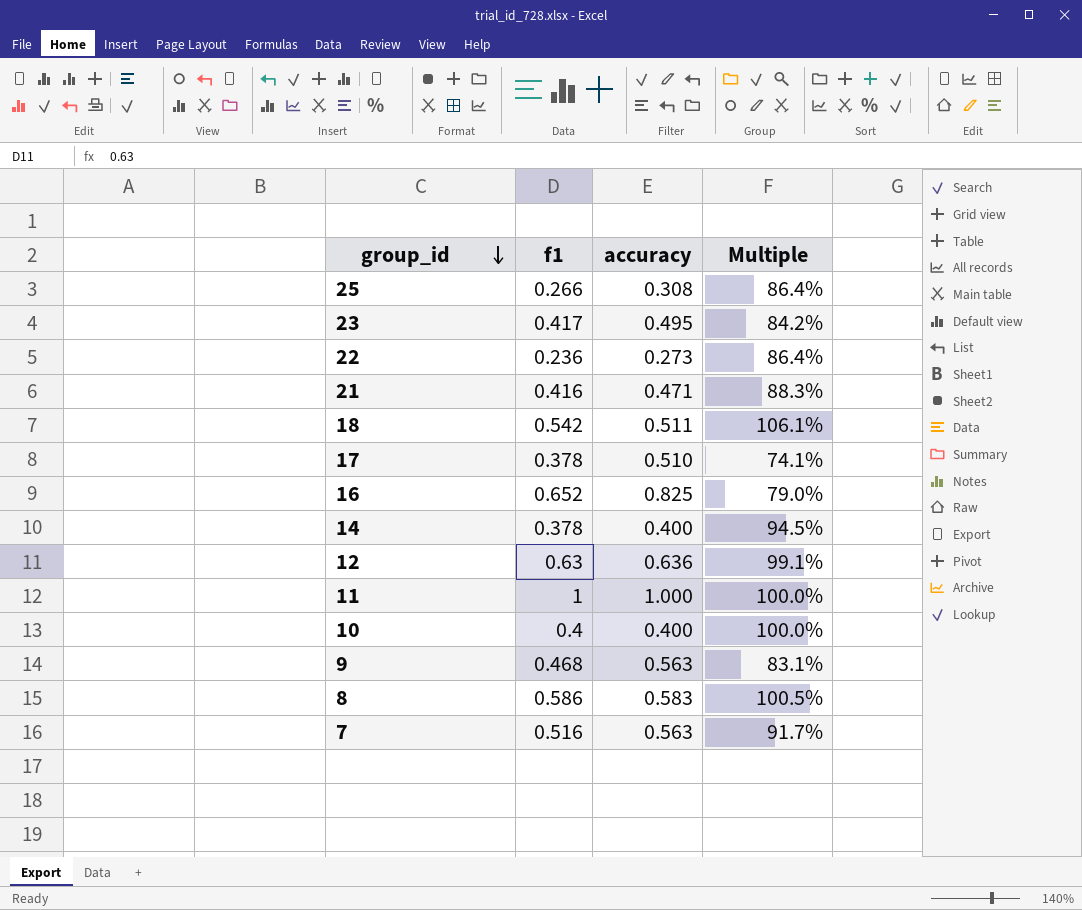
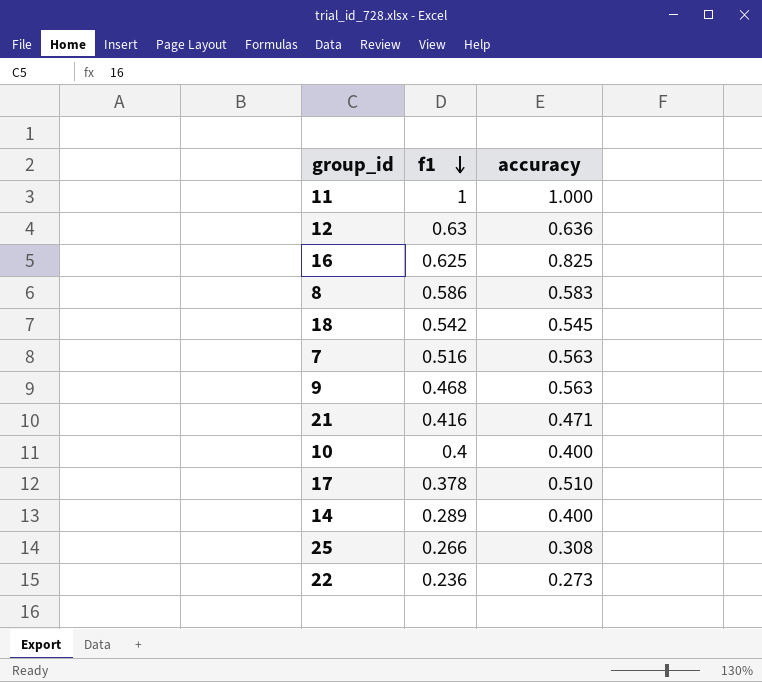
row order: group_id descending -> f1 descending
column Multiple | formula: [f1] / [accuracy] -> none
row 23: 0.417 | 0.495 | 84.2% -> none
16 | f1: 0.652 -> 0.625
18 | accuracy: 0.511 -> 0.545
14 | f1: 0.378 -> 0.289

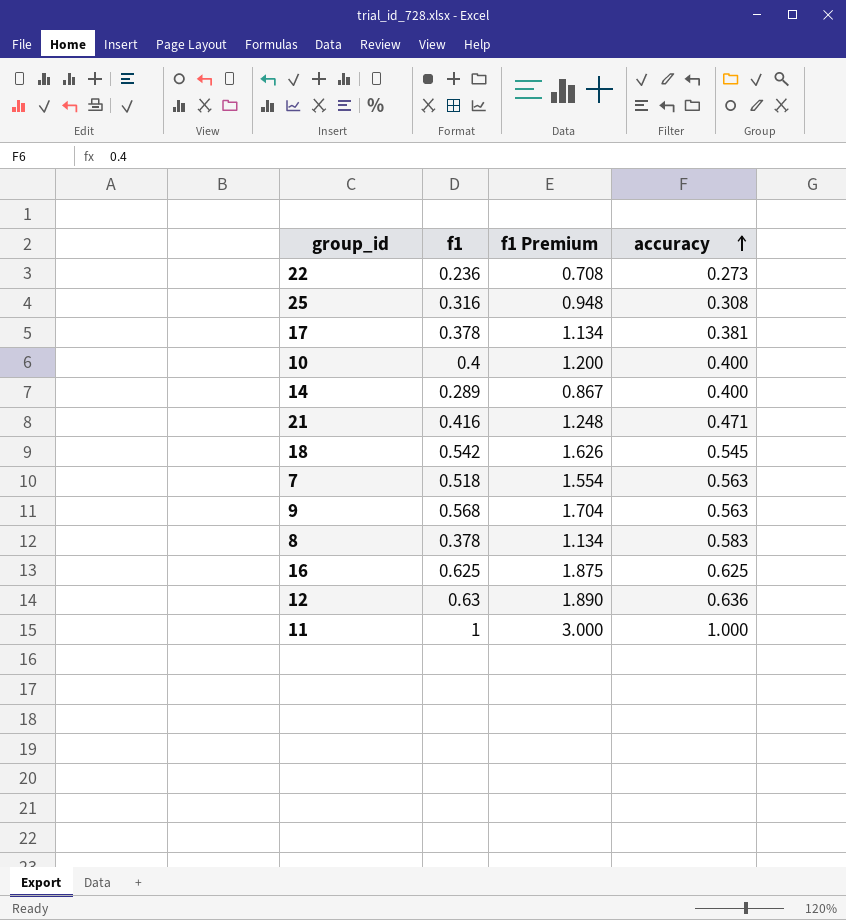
row order: f1 descending -> accuracy ascending
column f1 Premium | formula: none -> [f1] * 3
25 | f1: 0.266 -> 0.316
17 | accuracy: 0.510 -> 0.381
7 | f1: 0.516 -> 0.518
9 | f1: 0.468 -> 0.568
8 | f1: 0.586 -> 0.378
16 | accuracy: 0.825 -> 0.625

